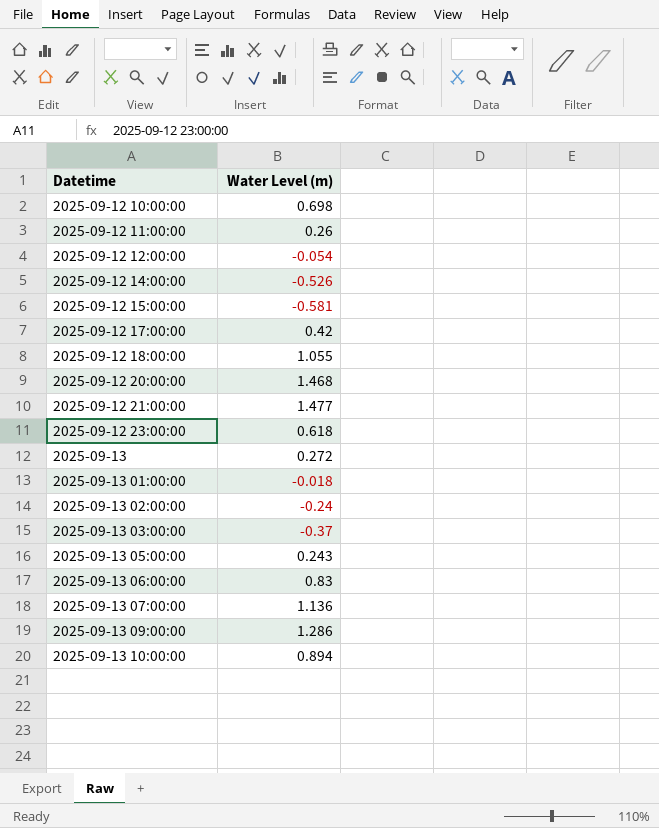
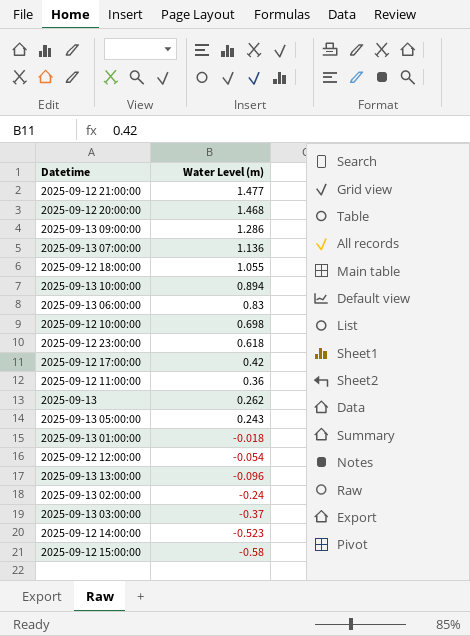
row order: Datetime ascending -> Water Level (m) descending
2025-09-12 11:00:00 | Water Level (m): 0.26 -> 0.36
2025-09-13 | Water Level (m): 0.272 -> 0.262
row 2025-09-13 13:00:00: none -> -0.096
2025-09-12 14:00:00 | Water Level (m): -0.526 -> -0.523
2025-09-12 15:00:00 | Water Level (m): -0.581 -> -0.58

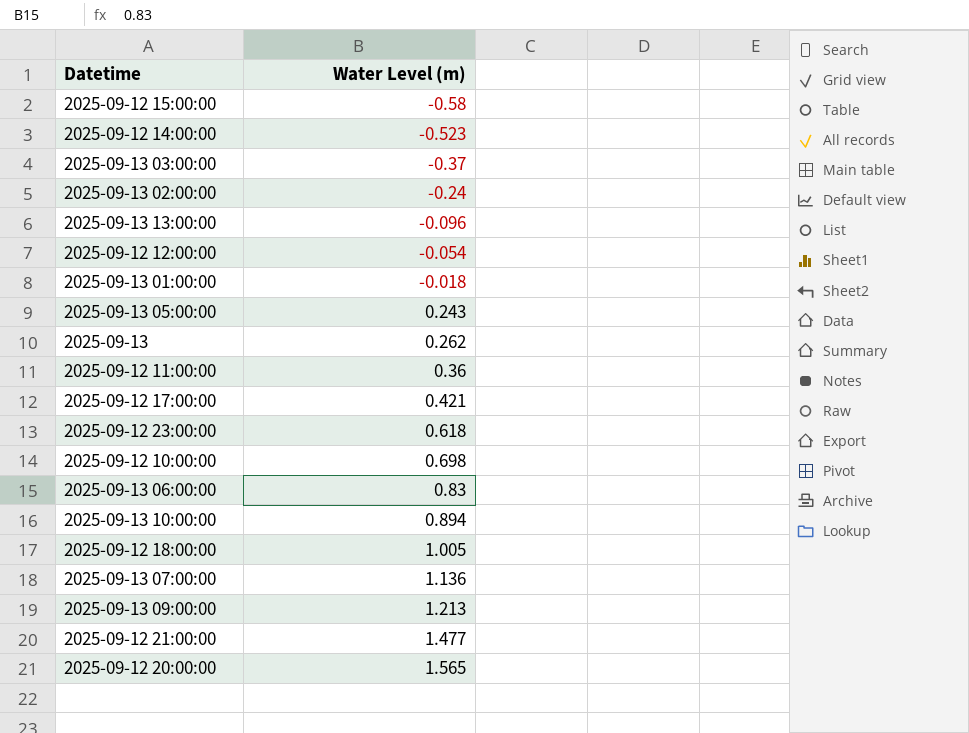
row order: Water Level (m) descending -> Water Level (m) ascending
2025-09-12 17:00:00 | Water Level (m): 0.42 -> 0.421
2025-09-12 18:00:00 | Water Level (m): 1.055 -> 1.005
2025-09-13 09:00:00 | Water Level (m): 1.286 -> 1.213
2025-09-12 20:00:00 | Water Level (m): 1.468 -> 1.565

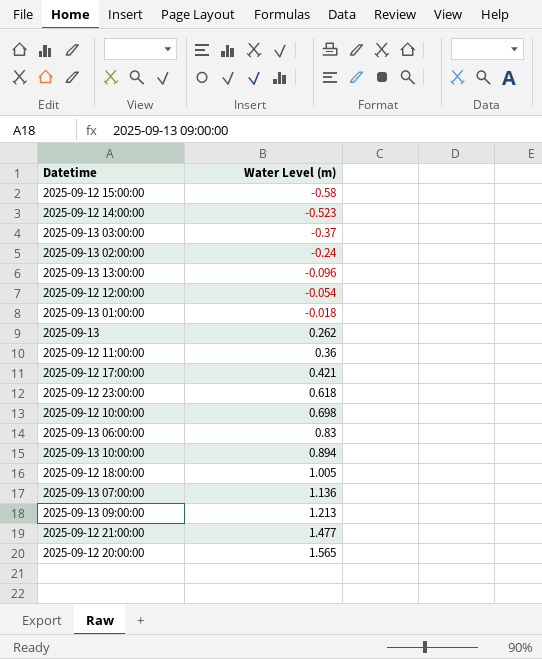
row 2025-09-13 05:00:00: 0.243 -> none

